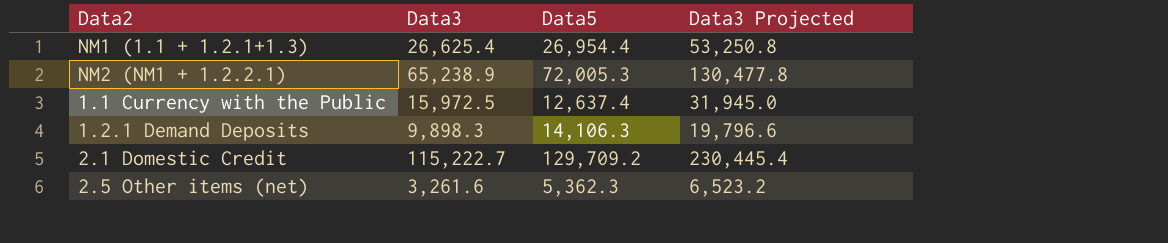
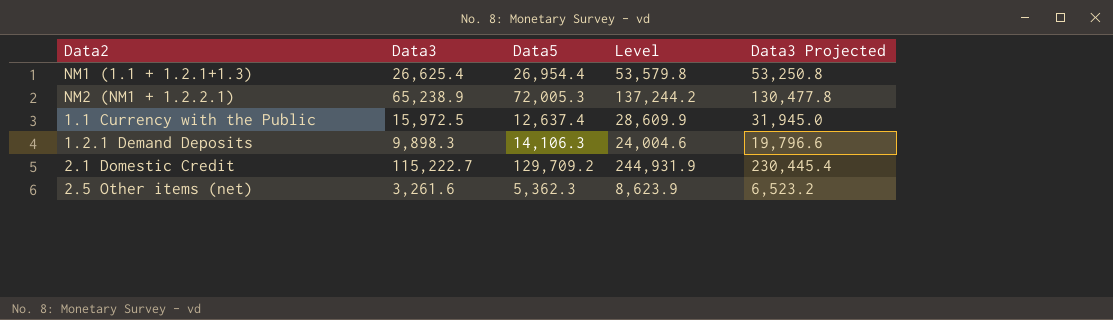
column Level | formula: none -> [Data3] + [Data5]

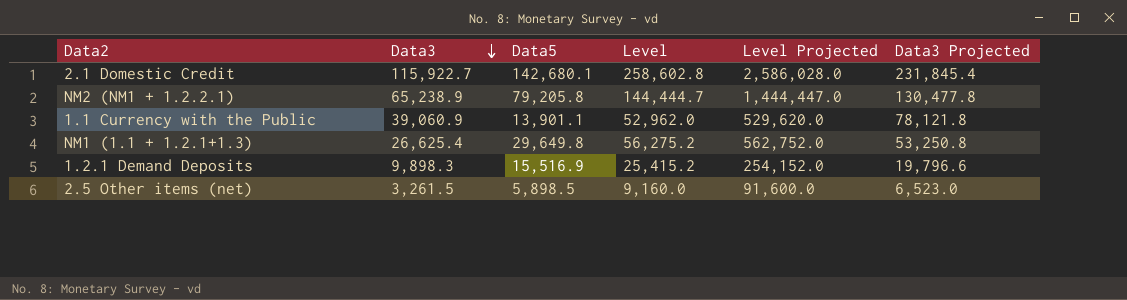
row order: none -> Data3 descending
column Level Projected | formula: none -> [Level] * 10
2.1 Domestic Credit | Data3: 115,222.7 -> 115,922.7
2.1 Domestic Credit | Data5: 129,709.2 -> 142,680.1
2.1 Domestic Credit | Level: 244,931.9 -> 258,602.8
2.1 Domestic Credit | Data3 Projected: 230,445.4 -> 231,845.4
NM2 (NM1 + 1.2.2.1) | Data5: 72,005.3 -> 79,205.8
NM2 (NM1 + 1.2.2.1) | Level: 137,244.2 -> 144,444.7
1.1 Currency with the Public | Data3: 15,972.5 -> 39,060.9
1.1 Currency with the Public | Data5: 12,637.4 -> 13,901.1
1.1 Currency with the Public | Level: 28,609.9 -> 52,962.0
1.1 Currency with the Public | Data3 Projected: 31,945.0 -> 78,121.8
NM1 (1.1 + 1.2.1+1.3) | Data5: 26,954.4 -> 29,649.8
NM1 (1.1 + 1.2.1+1.3) | Level: 53,579.8 -> 56,275.2
1.2.1 Demand Deposits | Data5: 14,106.3 -> 15,516.9
1.2.1 Demand Deposits | Level: 24,004.6 -> 25,415.2
2.5 Other items (net) | Data3: 3,261.6 -> 3,261.5
2.5 Other items (net) | Data5: 5,362.3 -> 5,898.5
2.5 Other items (net) | Level: 8,623.9 -> 9,160.0
2.5 Other items (net) | Data3 Projected: 6,523.2 -> 6,523.0

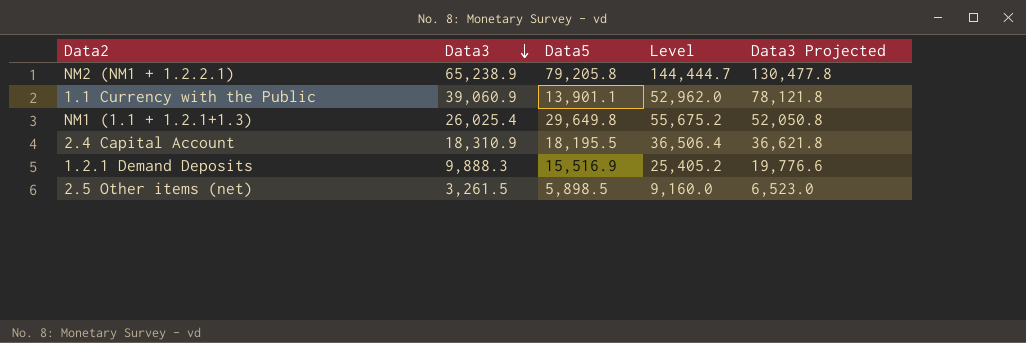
column Level Projected | formula: [Level] * 10 -> none
row 2.1 Domestic Credit: 115,922.7 | 142,680.1 | 258,602.8 | 2,586,028.0 | 231,845.4 -> none
NM1 (1.1 + 1.2.1+1.3) | Data3: 26,625.4 -> 26,025.4
NM1 (1.1 + 1.2.1+1.3) | Level: 56,275.2 -> 55,675.2
NM1 (1.1 + 1.2.1+1.3) | Data3 Projected: 53,250.8 -> 52,050.8
row 2.4 Capital Account: none -> 18,310.9 | 18,195.5 | 36,506.4 | 36,621.8
1.2.1 Demand Deposits | Data3: 9,898.3 -> 9,888.3
1.2.1 Demand Deposits | Level: 25,415.2 -> 25,405.2
1.2.1 Demand Deposits | Data3 Projected: 19,796.6 -> 19,776.6

